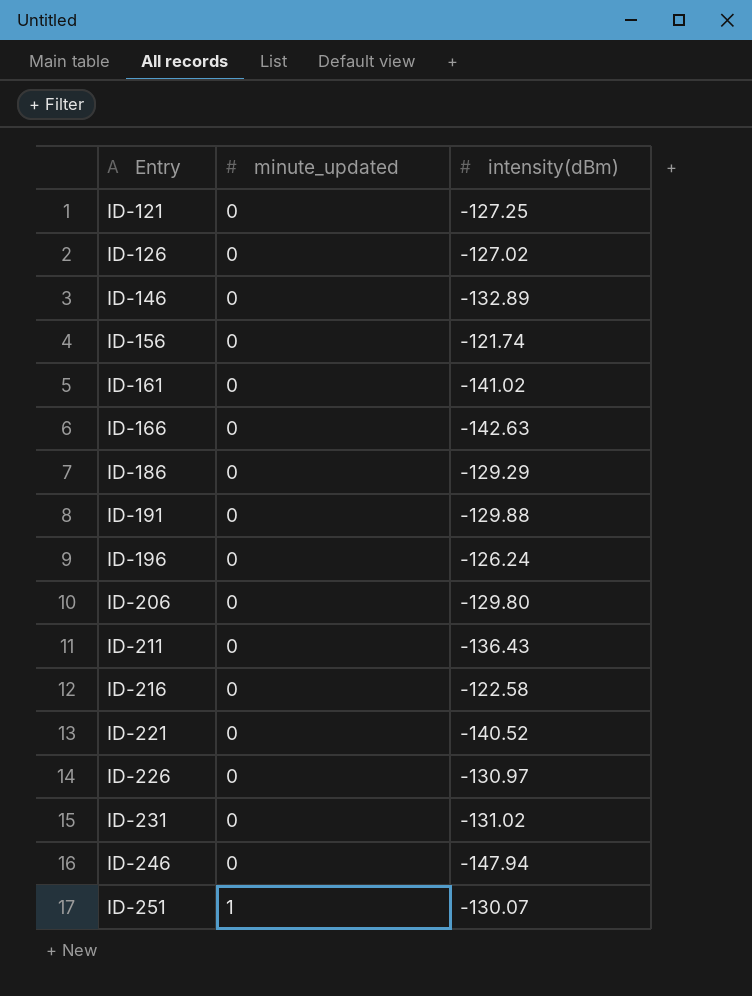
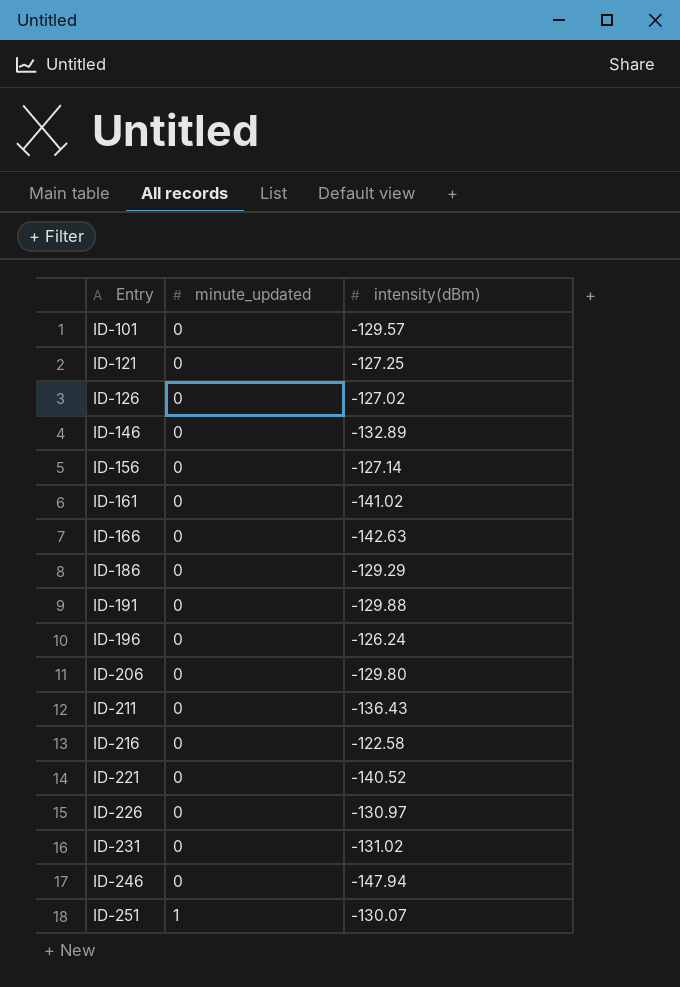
row ID-101: none -> 0 | -129.57
ID-156 | intensity(dBm): -121.74 -> -127.14

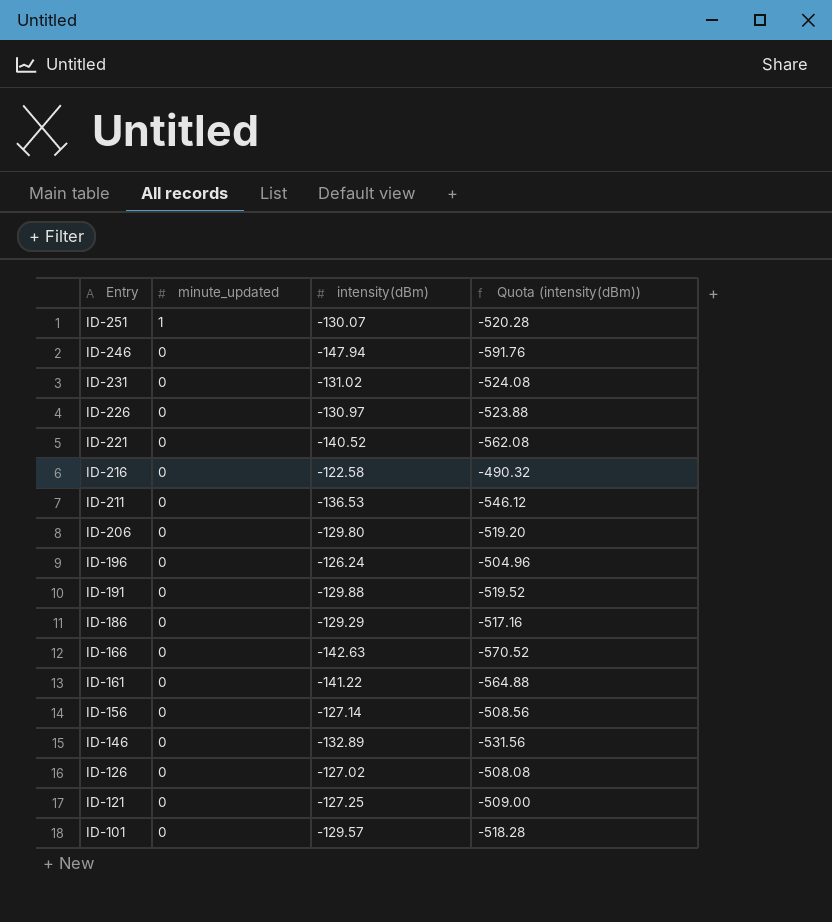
row order: Entry ascending -> Entry descending
column Quota (intensity(dBm)) | formula: none -> [intensity(dBm)] * 4
ID-211 | intensity(dBm): -136.43 -> -136.53
ID-161 | intensity(dBm): -141.02 -> -141.22

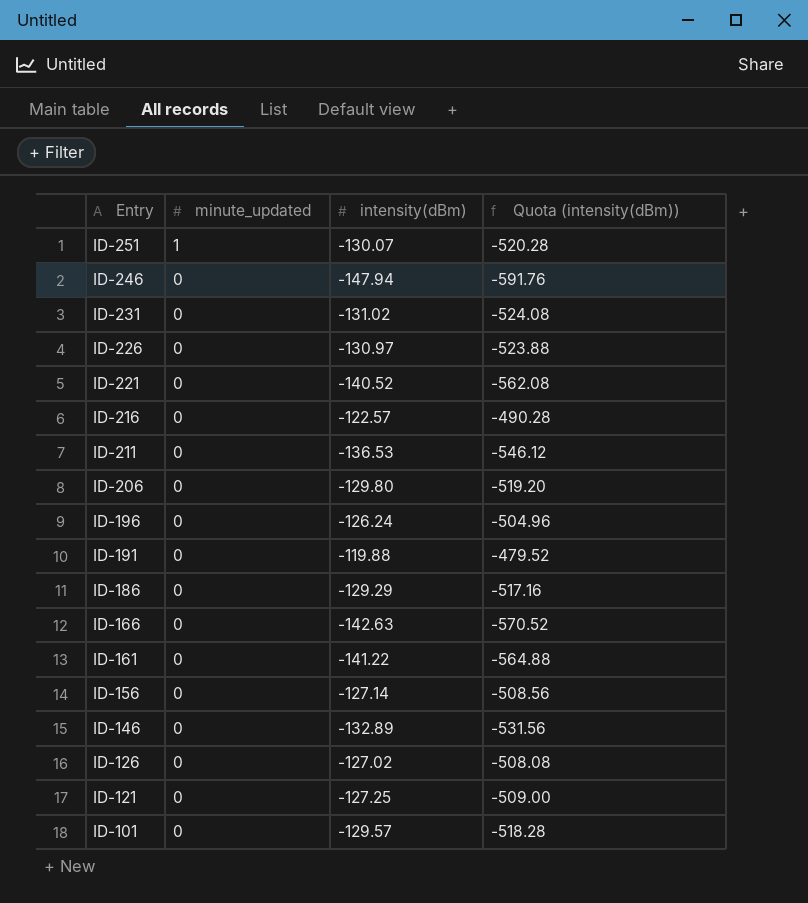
ID-216 | intensity(dBm): -122.58 -> -122.57
ID-216 | Quota (intensity(dBm)): -490.32 -> -490.28
ID-191 | intensity(dBm): -129.88 -> -119.88
ID-191 | Quota (intensity(dBm)): -519.52 -> -479.52

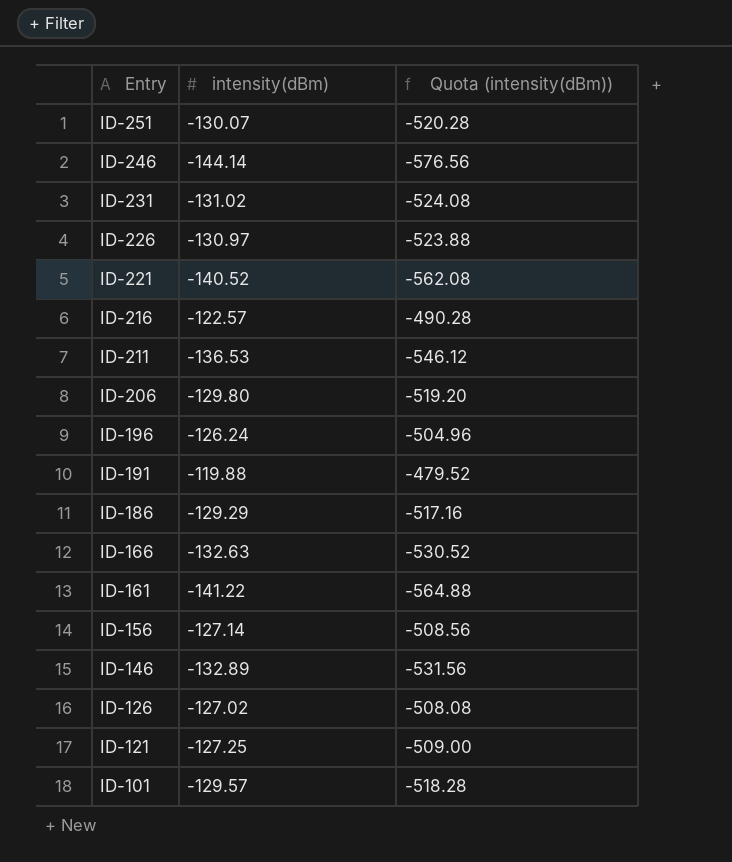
column minute_updated | position: 2 -> none
ID-246 | intensity(dBm): -147.94 -> -144.14
ID-246 | Quota (intensity(dBm)): -591.76 -> -576.56
ID-166 | intensity(dBm): -142.63 -> -132.63
ID-166 | Quota (intensity(dBm)): -570.52 -> -530.52

